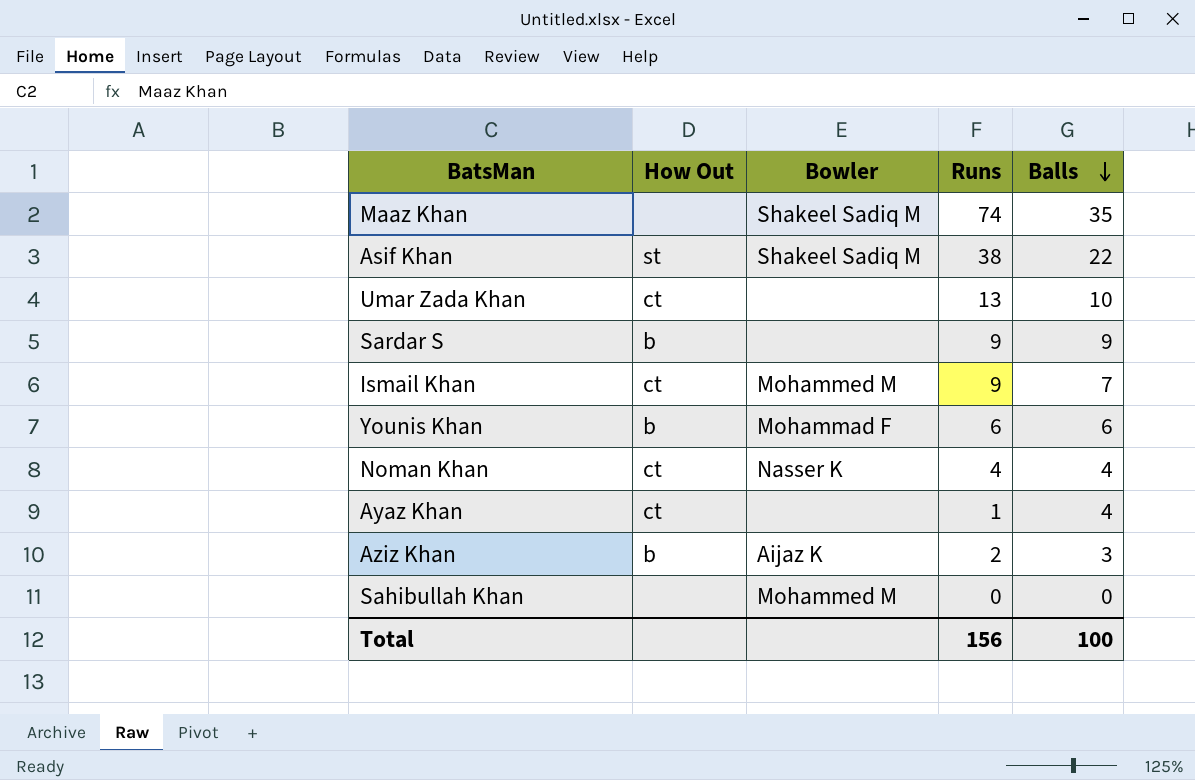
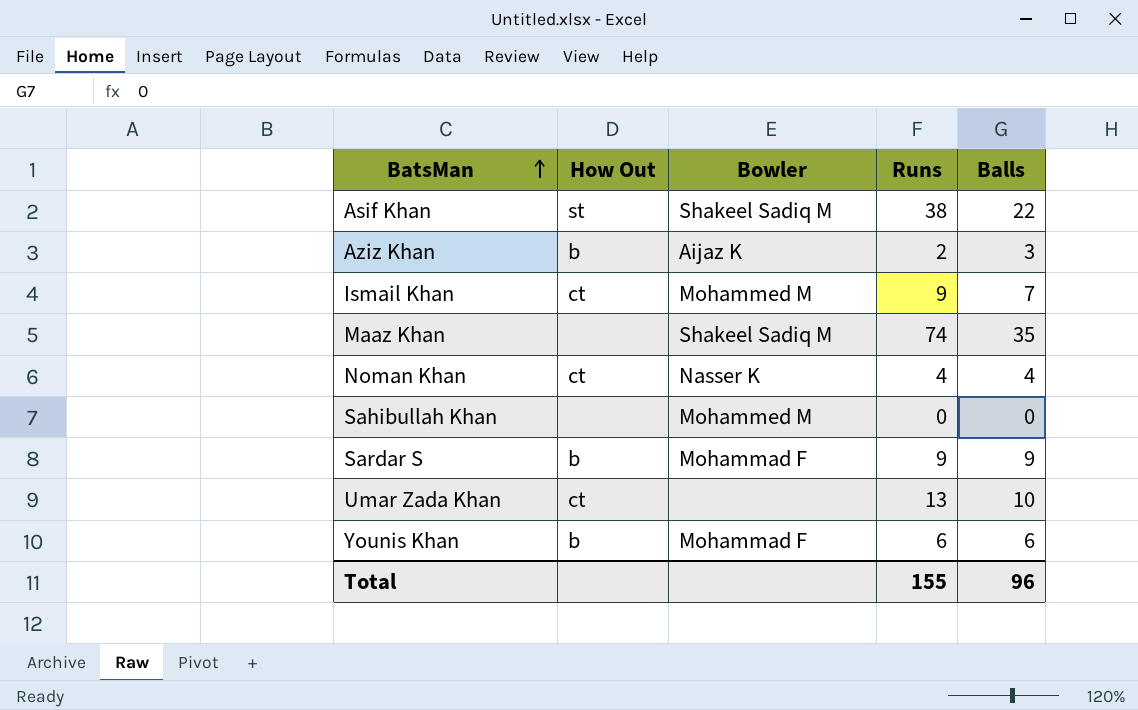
row order: Balls descending -> BatsMan ascending
row Ayaz Khan: ct | none | 1 | 4 -> none
Sardar S | Bowler: none -> Mohammad F
Total | Runs: 156 -> 155
Total | Balls: 100 -> 96

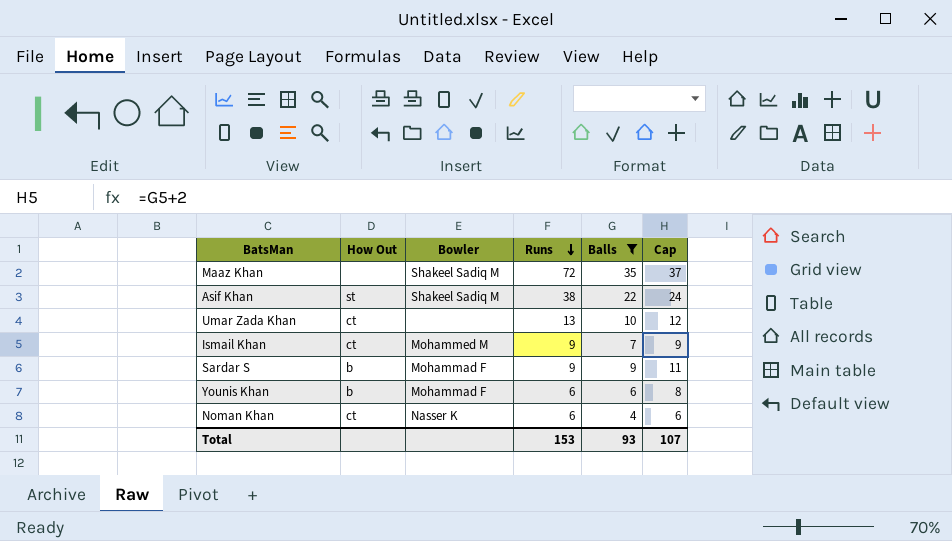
filter: none -> Balls >= 4
row order: BatsMan ascending -> Runs descending
column Cap | formula: none -> [Balls] + 2
Maaz Khan | Runs: 74 -> 72
Noman Khan | Runs: 4 -> 6
Total | Runs: 155 -> 153
Total | Balls: 96 -> 93

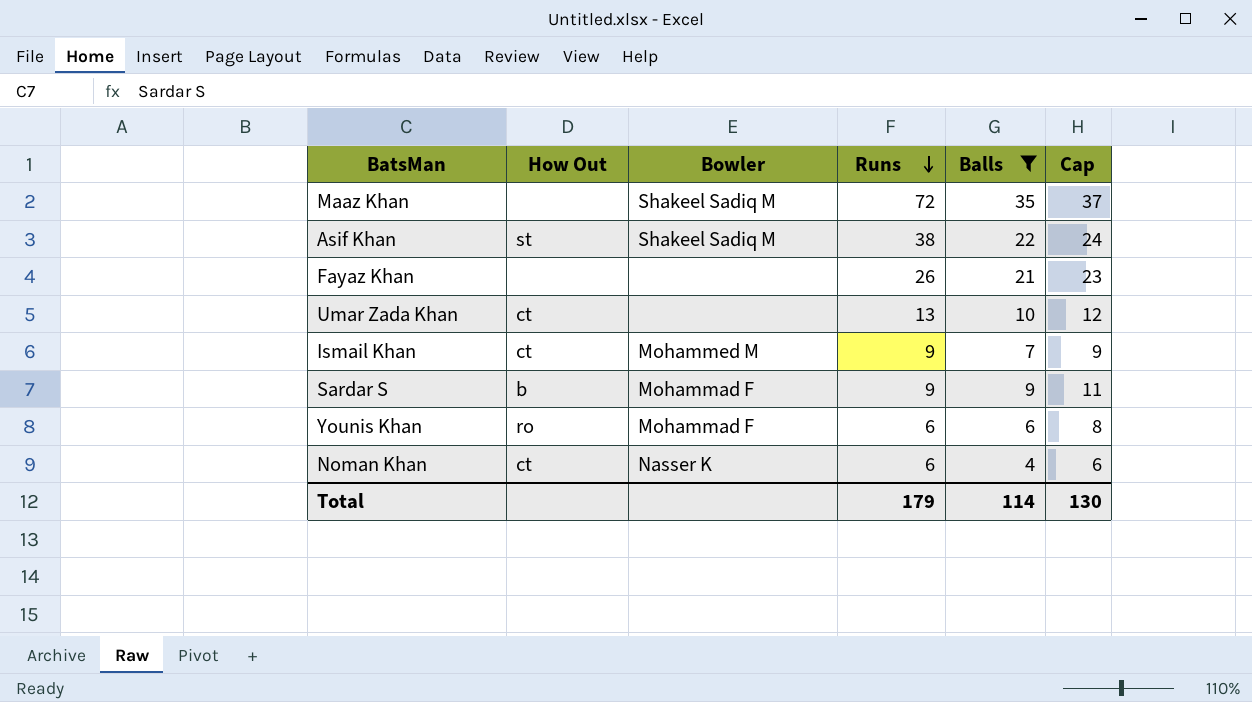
row Fayaz Khan: none -> none | none | 26 | 21 | 23
Younis Khan | How Out: b -> ro
Total | Runs: 153 -> 179
Total | Balls: 93 -> 114
Total | Cap: 107 -> 130

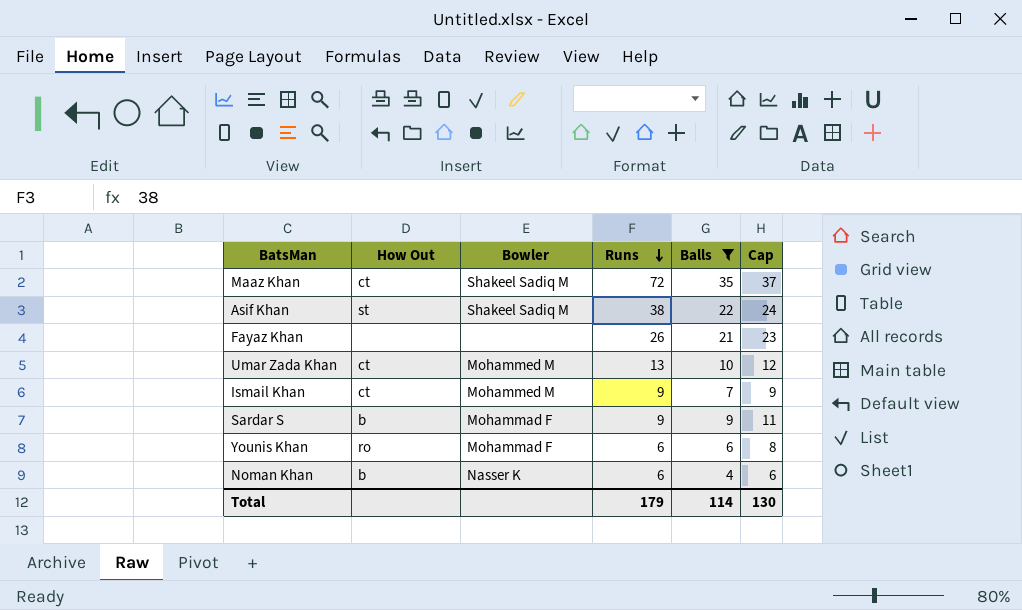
Maaz Khan | How Out: none -> ct
Umar Zada Khan | Bowler: none -> Mohammed M
Noman Khan | How Out: ct -> b

